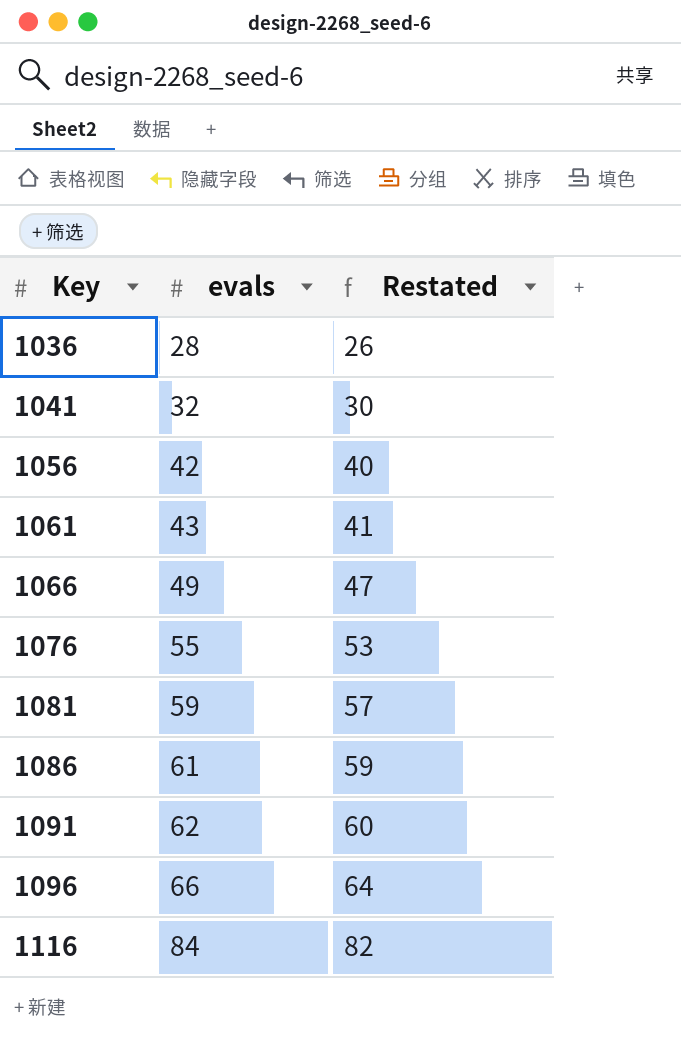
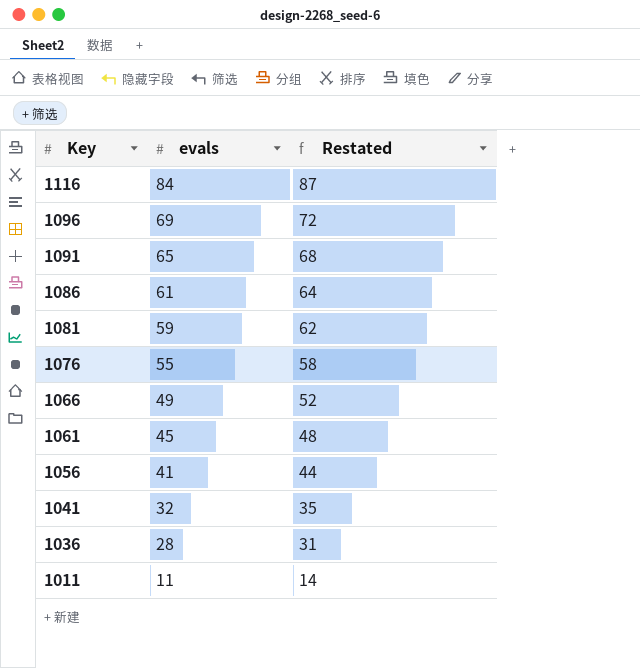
row order: Key ascending -> Key descending
column Restated | formula: [evals] - 2 -> [evals] + 3
1096 | evals: 66 -> 69
1091 | evals: 62 -> 65
1061 | evals: 43 -> 45
1056 | evals: 42 -> 41
row 1011: none -> 11 | 14

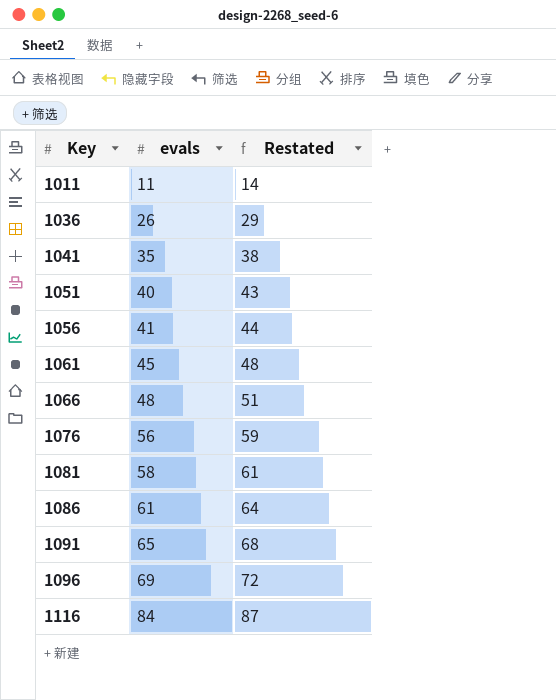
row order: Key descending -> Key ascending
1036 | evals: 28 -> 26
1036 | Restated: 31 -> 29
1041 | evals: 32 -> 35
1041 | Restated: 35 -> 38
row 1051: none -> 40 | 43
1066 | evals: 49 -> 48
1066 | Restated: 52 -> 51
1076 | evals: 55 -> 56
1076 | Restated: 58 -> 59
1081 | evals: 59 -> 58
1081 | Restated: 62 -> 61

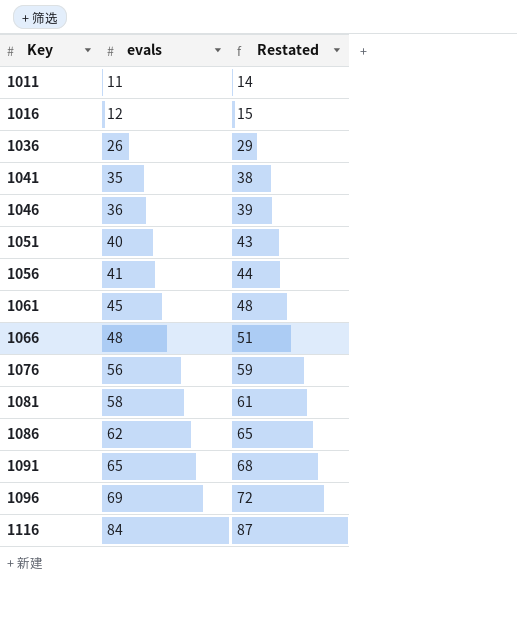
row 1016: none -> 12 | 15
row 1046: none -> 36 | 39
1086 | evals: 61 -> 62
1086 | Restated: 64 -> 65

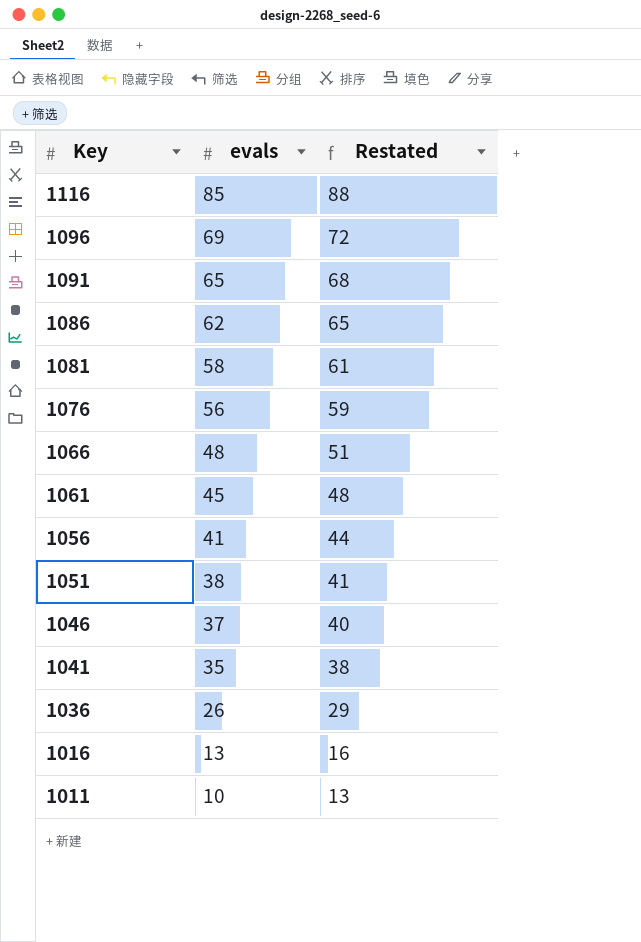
row order: Key ascending -> Key descending
1116 | evals: 84 -> 85
1116 | Restated: 87 -> 88
1051 | evals: 40 -> 38
1051 | Restated: 43 -> 41
1046 | evals: 36 -> 37
1046 | Restated: 39 -> 40
1016 | evals: 12 -> 13
1016 | Restated: 15 -> 16
1011 | evals: 11 -> 10
1011 | Restated: 14 -> 13

